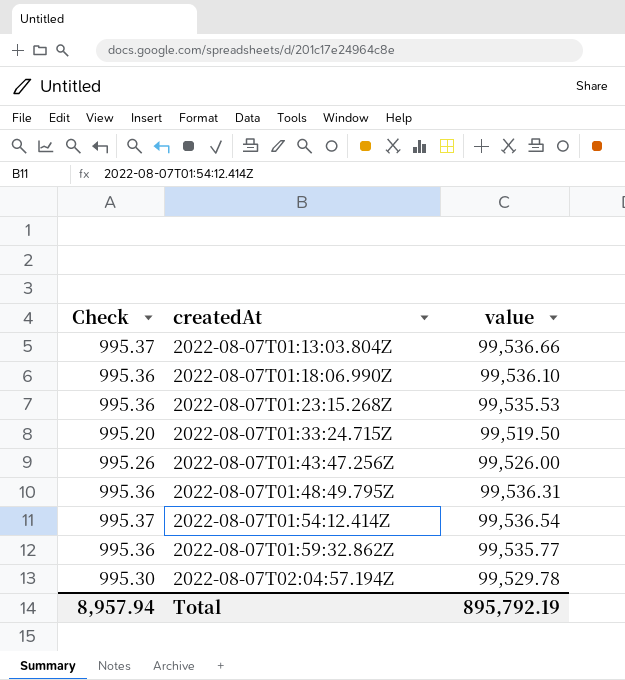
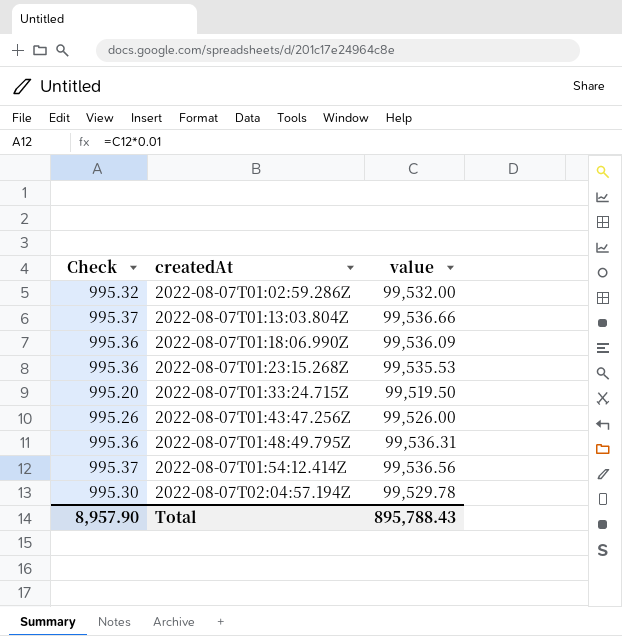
row 2022-08-07T01:59:32.862Z: 995.36 | 99,535.77 -> none
row 2022-08-07T01:02:59.286Z: none -> 995.32 | 99,532.00
2022-08-07T01:18:06.990Z | value: 99,536.10 -> 99,536.09
2022-08-07T01:54:12.414Z | value: 99,536.54 -> 99,536.56
Total | Check: 8,957.94 -> 8,957.90
Total | value: 895,792.19 -> 895,788.43

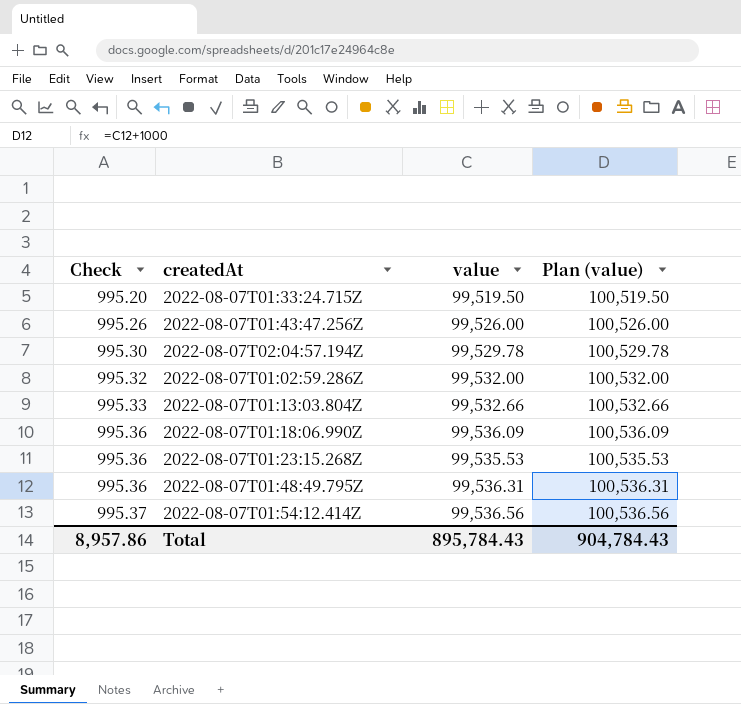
row order: createdAt ascending -> Check ascending
column Plan (value) | formula: none -> [value] + 1000
2022-08-07T01:13:03.804Z | Check: 995.37 -> 995.33
2022-08-07T01:13:03.804Z | value: 99,536.66 -> 99,532.66
Total | Check: 8,957.90 -> 8,957.86
Total | value: 895,788.43 -> 895,784.43

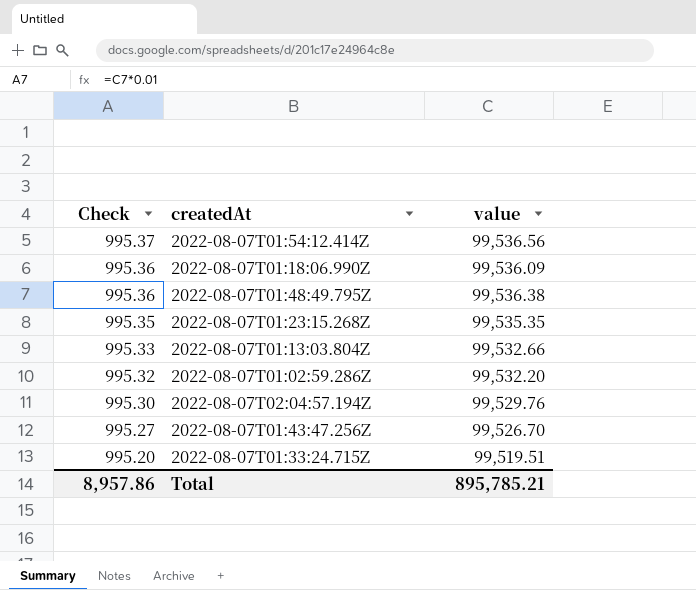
row order: Check ascending -> Check descending
column Plan (value) | formula: [value] + 1000 -> none
2022-08-07T01:48:49.795Z | value: 99,536.31 -> 99,536.38
2022-08-07T01:23:15.268Z | Check: 995.36 -> 995.35
2022-08-07T01:23:15.268Z | value: 99,535.53 -> 99,535.35
2022-08-07T01:02:59.286Z | value: 99,532.00 -> 99,532.20
2022-08-07T02:04:57.194Z | value: 99,529.78 -> 99,529.76
2022-08-07T01:43:47.256Z | Check: 995.26 -> 995.27
2022-08-07T01:43:47.256Z | value: 99,526.00 -> 99,526.70
2022-08-07T01:33:24.715Z | value: 99,519.50 -> 99,519.51
Total | value: 895,784.43 -> 895,785.21

